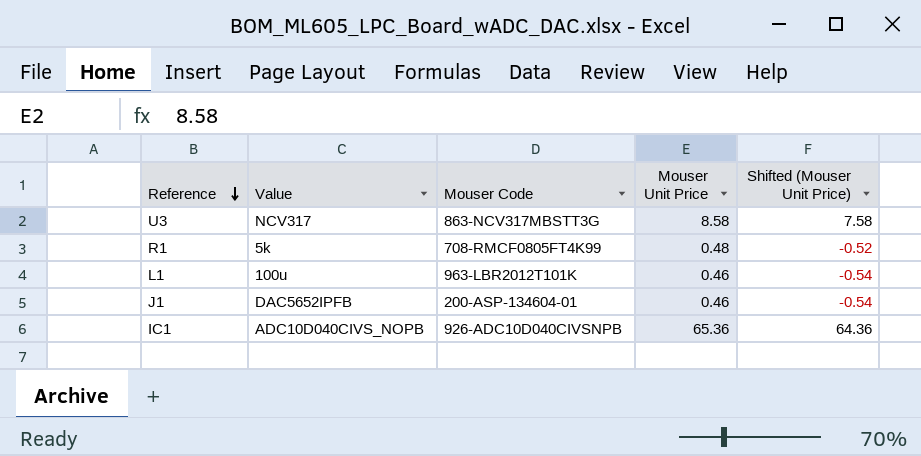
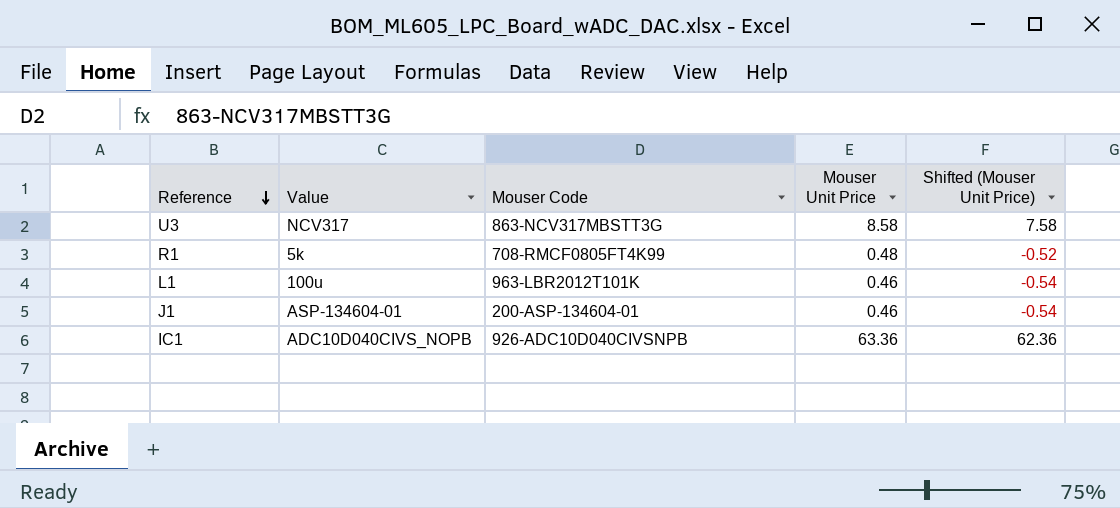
J1 | Value: DAC5652IPFB -> ASP-134604-01
IC1 | Mouser Unit Price: 65.36 -> 63.36
IC1 | Shifted (Mouser Unit Price): 64.36 -> 62.36

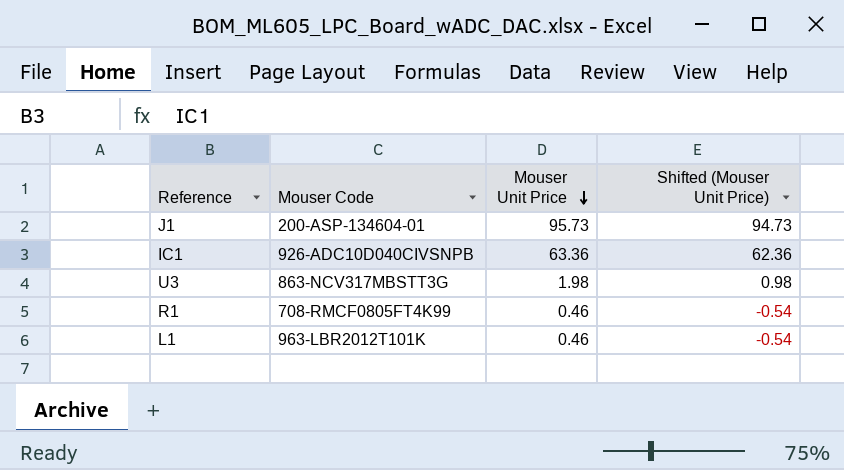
row order: Reference descending -> Mouser Unit Price descending
column Value | position: 2 -> none
J1 | Mouser Unit Price: 0.46 -> 95.73
J1 | Shifted (Mouser Unit Price): -0.54 -> 94.73
U3 | Mouser Unit Price: 8.58 -> 1.98
U3 | Shifted (Mouser Unit Price): 7.58 -> 0.98
R1 | Mouser Unit Price: 0.48 -> 0.46
R1 | Shifted (Mouser Unit Price): -0.52 -> -0.54

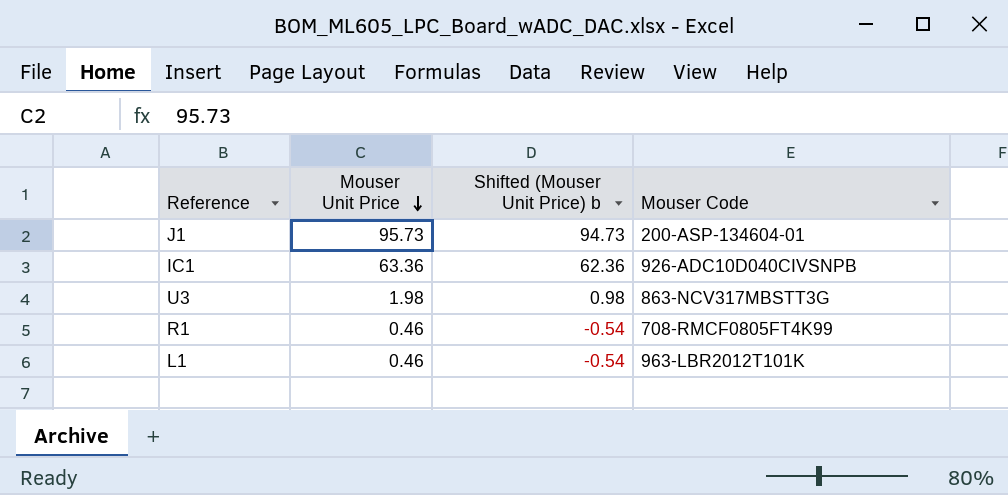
column name: Shifted (Mouser Unit Price) -> Shifted (Mouser Unit Price) b
column Mouser Code | position: 2 -> 4

